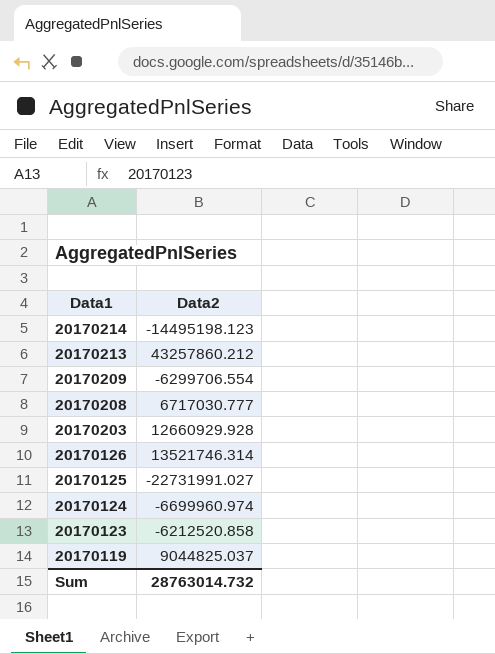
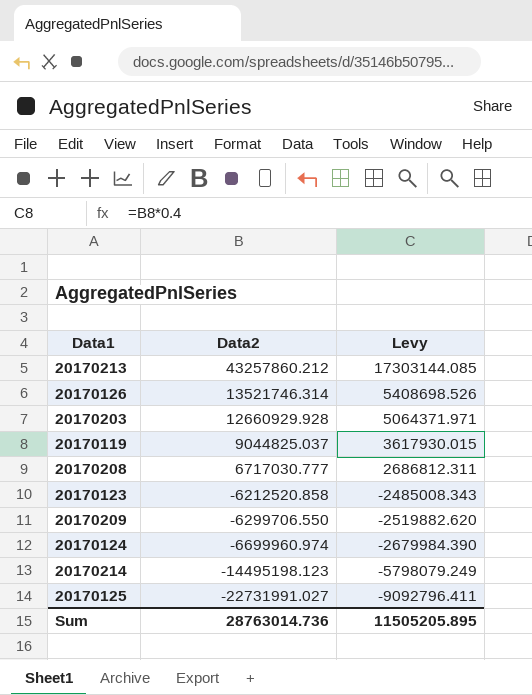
row order: Data1 descending -> Data2 descending
column Levy | formula: none -> [Data2] * 0.4
20170209 | Data2: -6299706.554 -> -6299706.550
Sum | Data2: 28763014.732 -> 28763014.736

